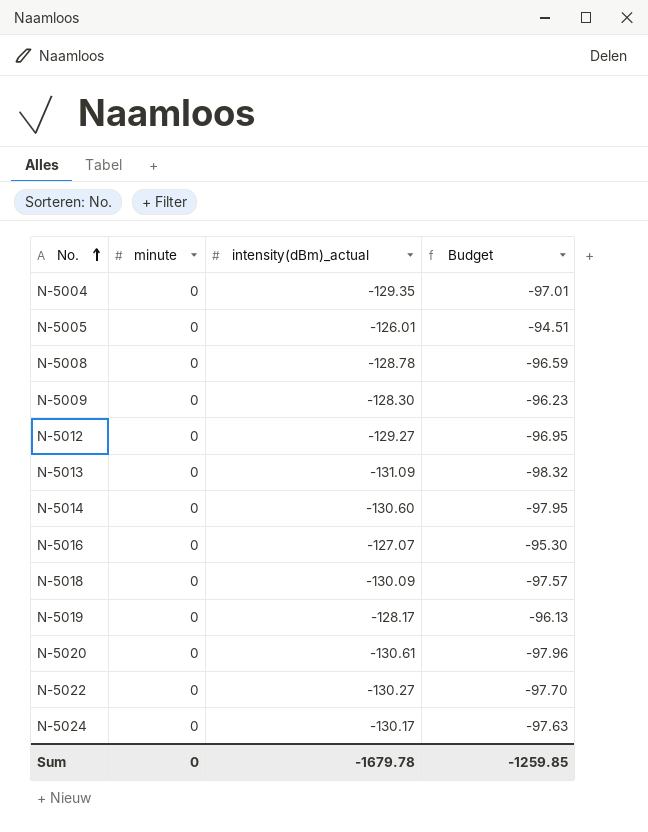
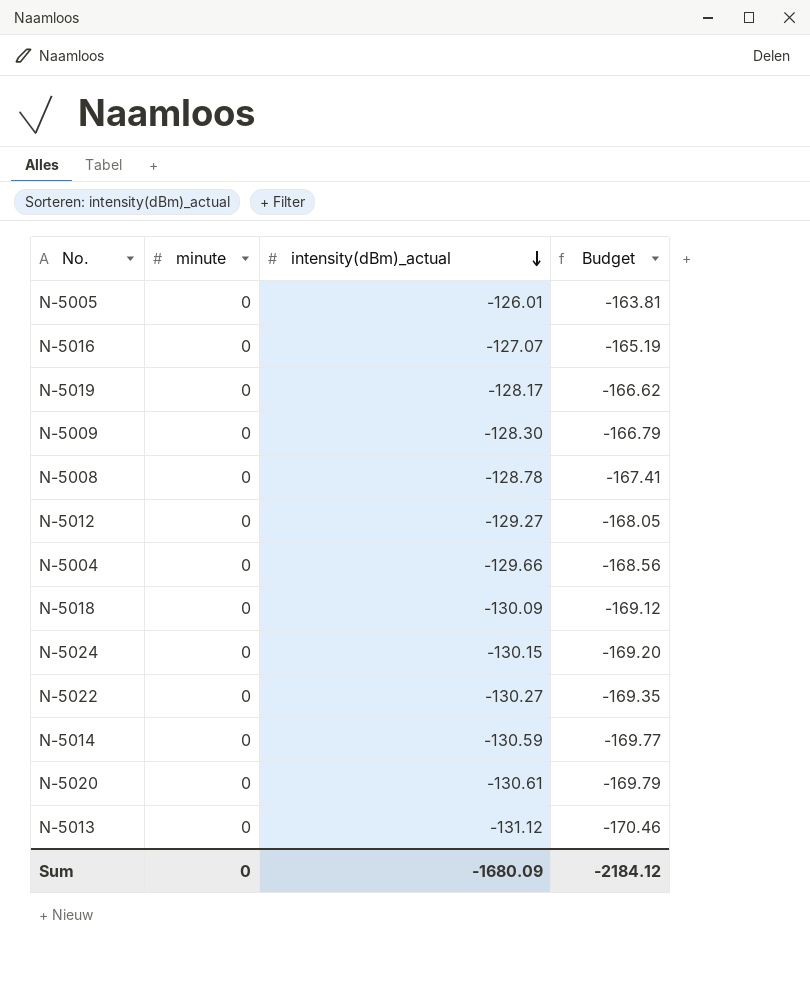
row order: No. ascending -> intensity(dBm)_actual descending
column Budget | formula: [intensity(dBm)_actual] * 0.75 -> [intensity(dBm)_actual] * 1.3
N-5004 | intensity(dBm)_actual: -129.35 -> -129.66
N-5024 | intensity(dBm)_actual: -130.17 -> -130.15
N-5014 | intensity(dBm)_actual: -130.60 -> -130.59
N-5013 | intensity(dBm)_actual: -131.09 -> -131.12
Sum | intensity(dBm)_actual: -1679.78 -> -1680.09
Sum | Budget: -1259.85 -> -2184.12

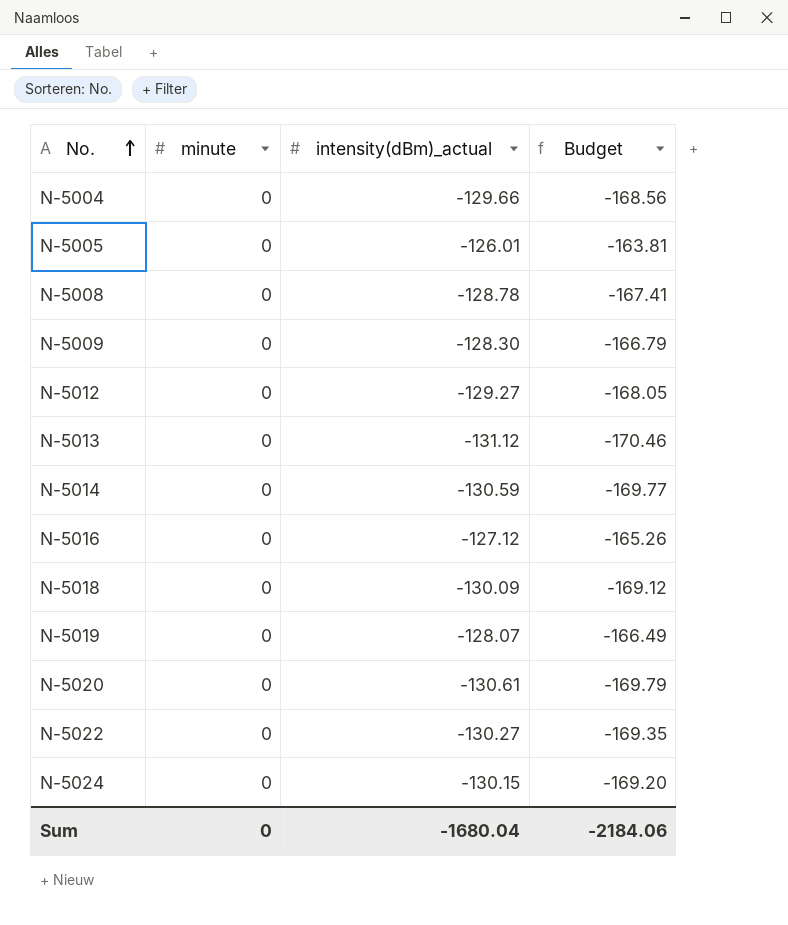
row order: intensity(dBm)_actual descending -> No. ascending
N-5016 | intensity(dBm)_actual: -127.07 -> -127.12
N-5016 | Budget: -165.19 -> -165.26
N-5019 | intensity(dBm)_actual: -128.17 -> -128.07
N-5019 | Budget: -166.62 -> -166.49
Sum | intensity(dBm)_actual: -1680.09 -> -1680.04
Sum | Budget: -2184.12 -> -2184.06

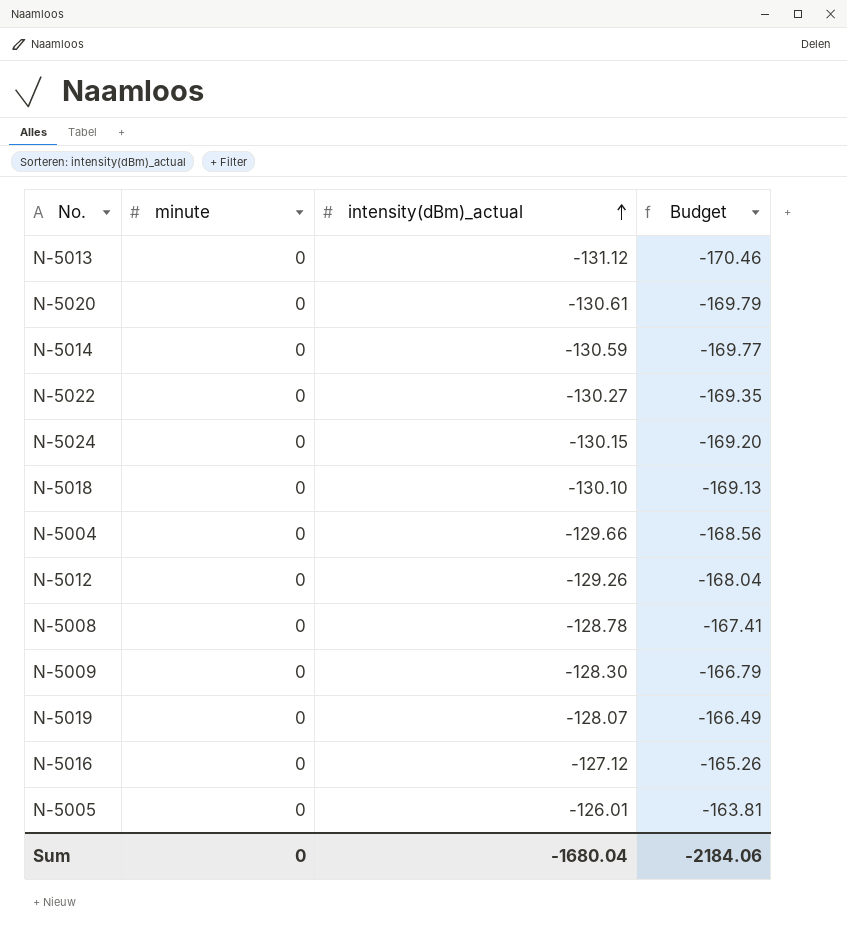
row order: No. ascending -> intensity(dBm)_actual ascending
N-5018 | intensity(dBm)_actual: -130.09 -> -130.10
N-5018 | Budget: -169.12 -> -169.13
N-5012 | intensity(dBm)_actual: -129.27 -> -129.26
N-5012 | Budget: -168.05 -> -168.04

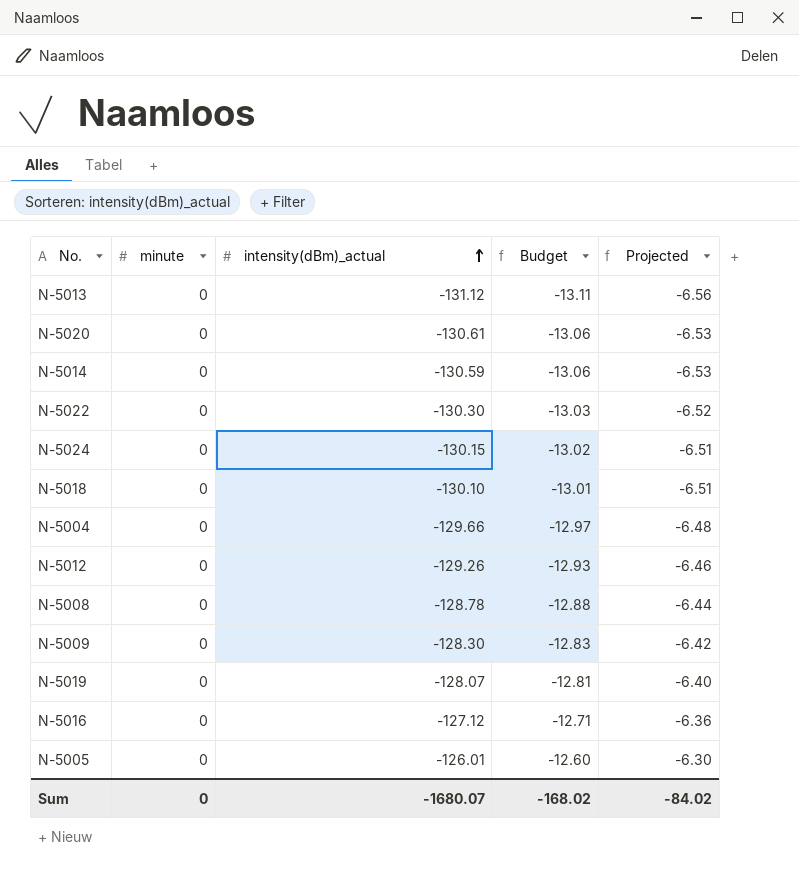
column Budget | formula: [intensity(dBm)_actual] * 1.3 -> [intensity(dBm)_actual] * 0.1
column Projected | formula: none -> [intensity(dBm)_actual] * 0.05
N-5022 | intensity(dBm)_actual: -130.27 -> -130.30
Sum | intensity(dBm)_actual: -1680.04 -> -1680.07
Sum | Budget: -2184.06 -> -168.02

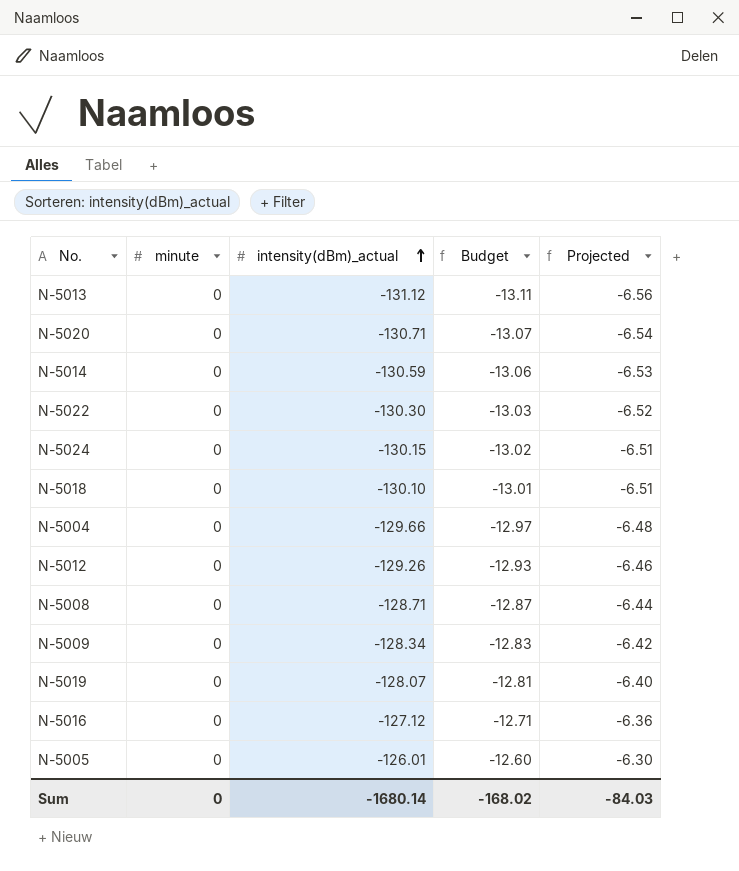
N-5020 | intensity(dBm)_actual: -130.61 -> -130.71
N-5020 | Budget: -13.06 -> -13.07
N-5020 | Projected: -6.53 -> -6.54
N-5008 | intensity(dBm)_actual: -128.78 -> -128.71
N-5008 | Budget: -12.88 -> -12.87
N-5009 | intensity(dBm)_actual: -128.30 -> -128.34
Sum | intensity(dBm)_actual: -1680.07 -> -1680.14
Sum | Projected: -84.02 -> -84.03

